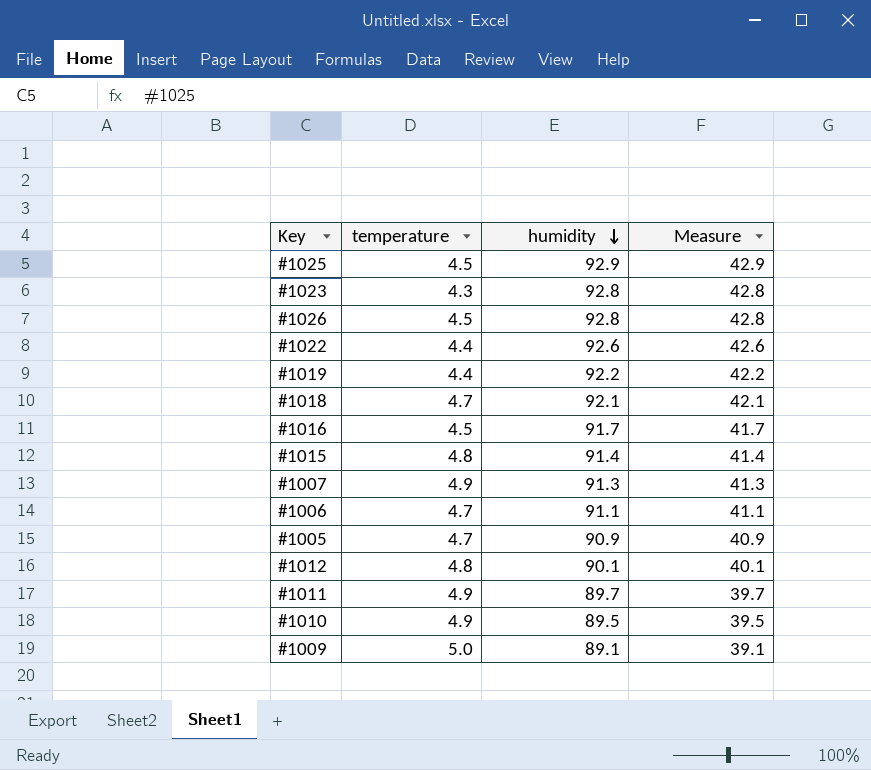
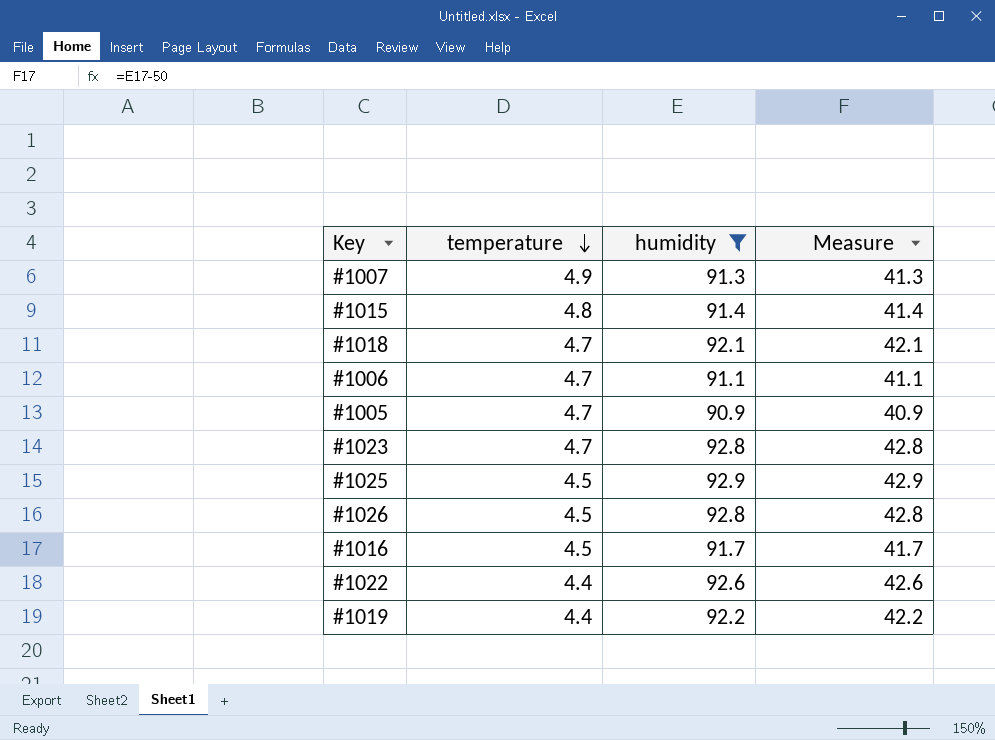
filter: none -> humidity >= 90.9
row order: humidity descending -> temperature descending
#1023 | temperature: 4.3 -> 4.7

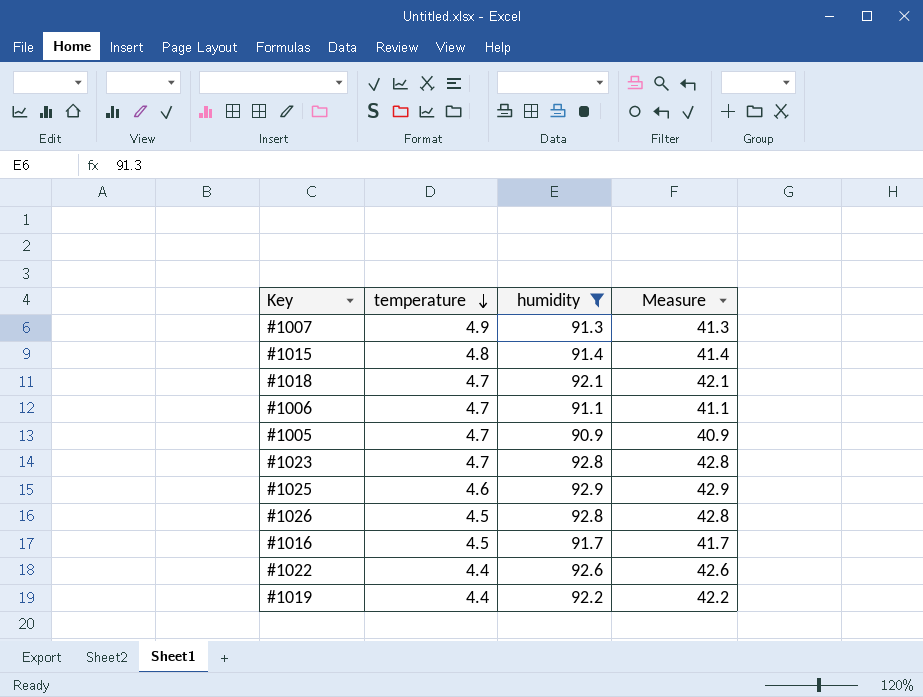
#1025 | temperature: 4.5 -> 4.6

